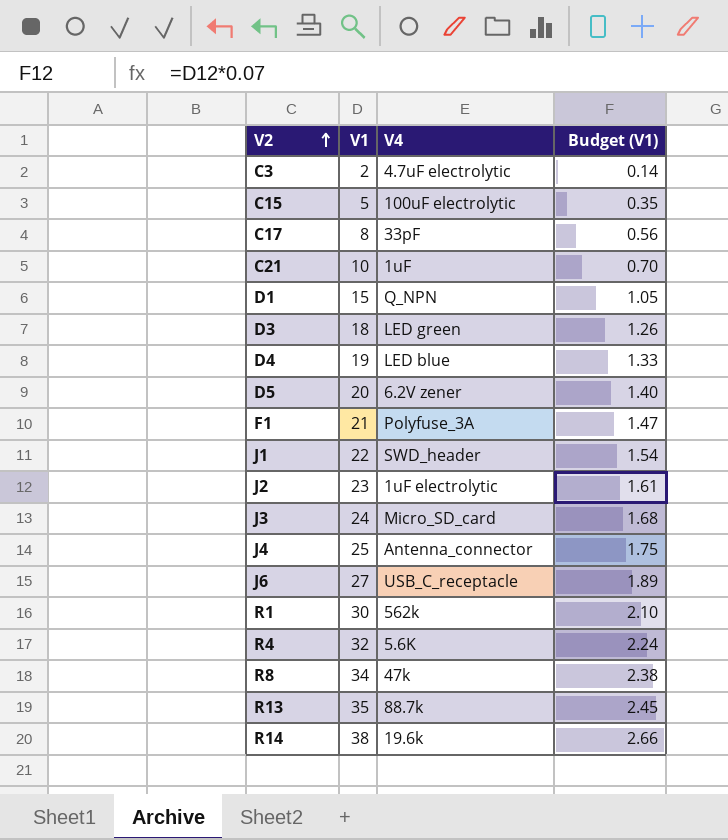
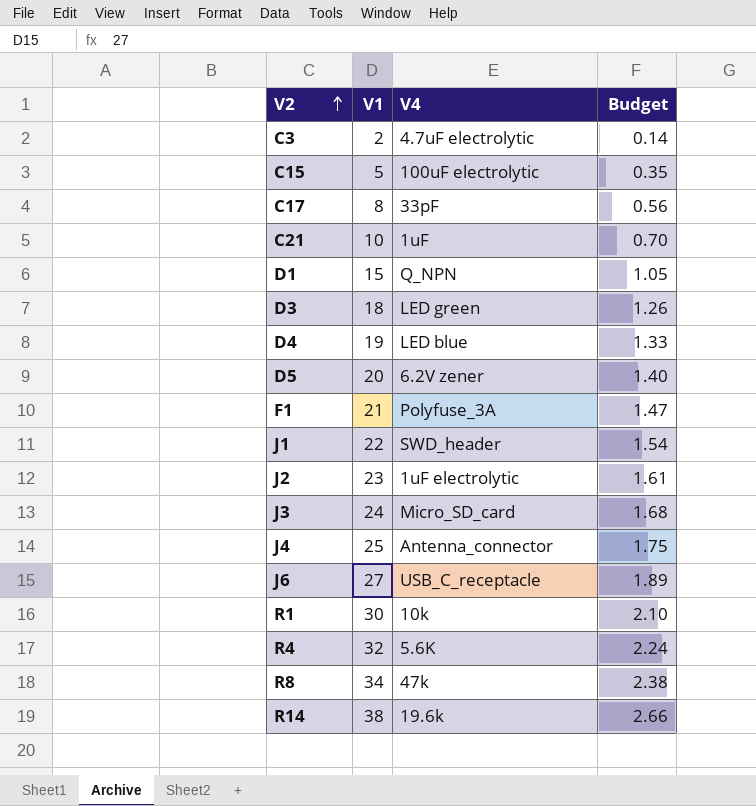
column name: Budget (V1) -> Budget
row R13: 35 | 88.7k | 2.45 -> none
R1 | V4: 562k -> 10k

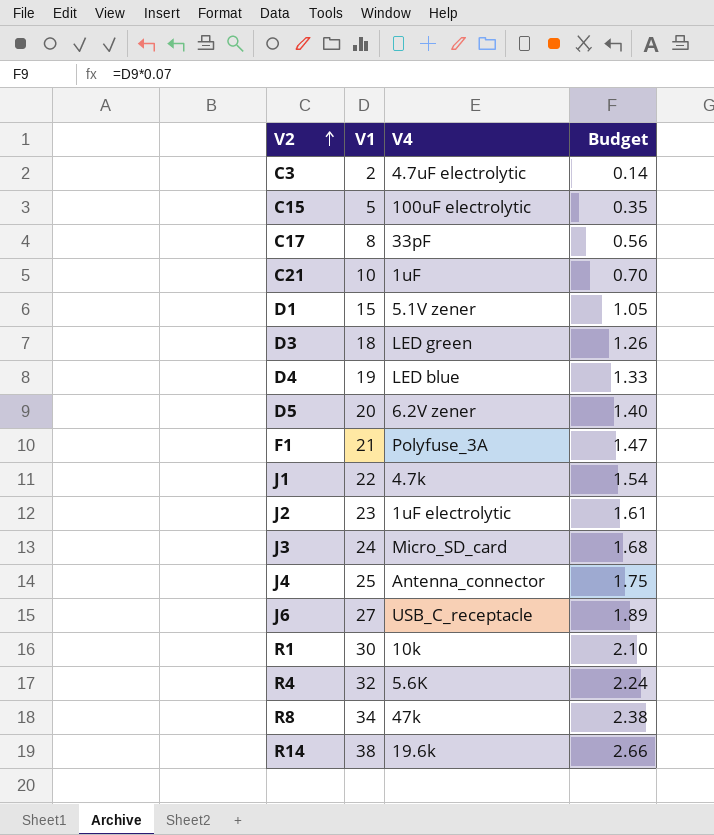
D1 | V4: Q_NPN -> 5.1V zener
J1 | V4: SWD_header -> 4.7k

